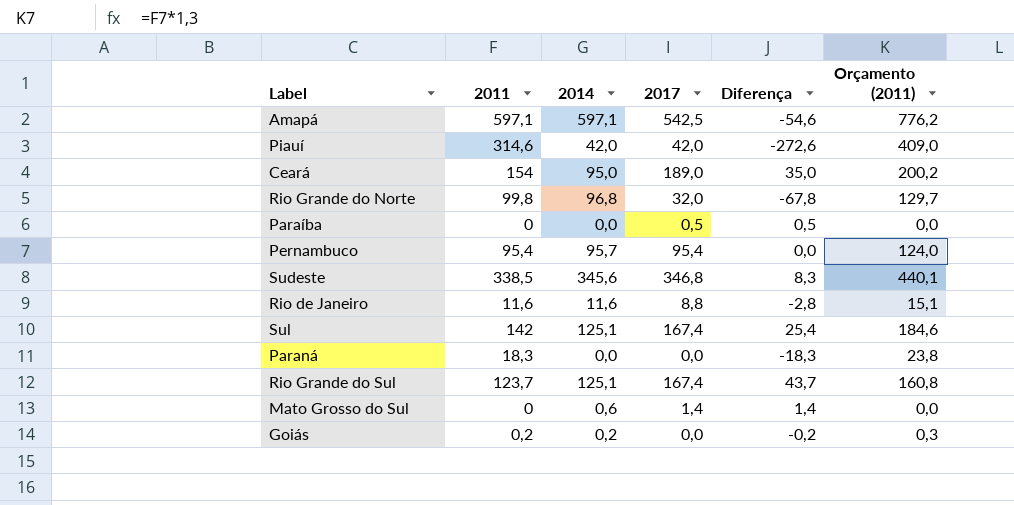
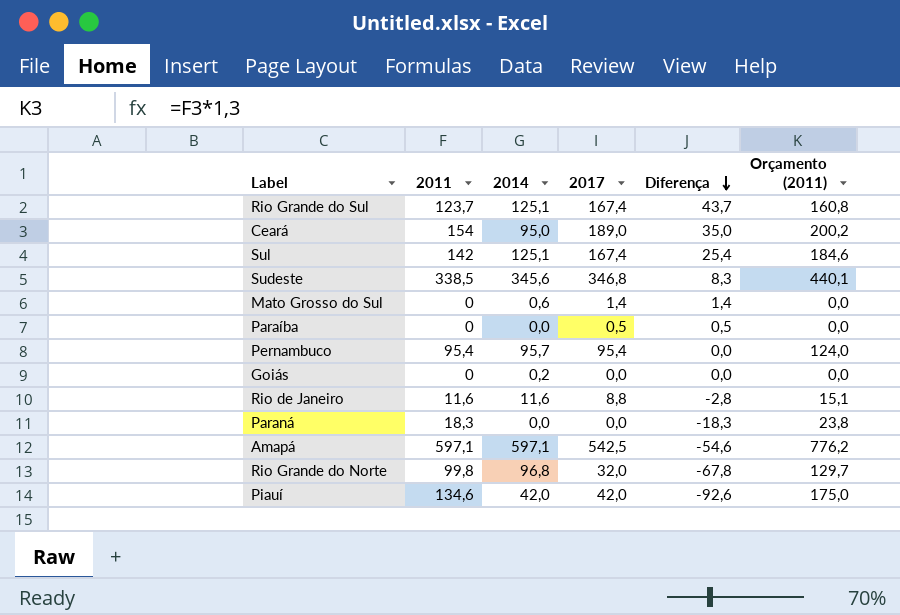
row order: none -> Diferença descending
Goiás | 2011: 0,2 -> 0
Goiás | Diferença: -0,2 -> 0,0
Goiás | Orçamento (2011): 0,3 -> 0,0
Piauí | 2011: 314,6 -> 134,6
Piauí | Diferença: -272,6 -> -92,6
Piauí | Orçamento (2011): 409,0 -> 175,0

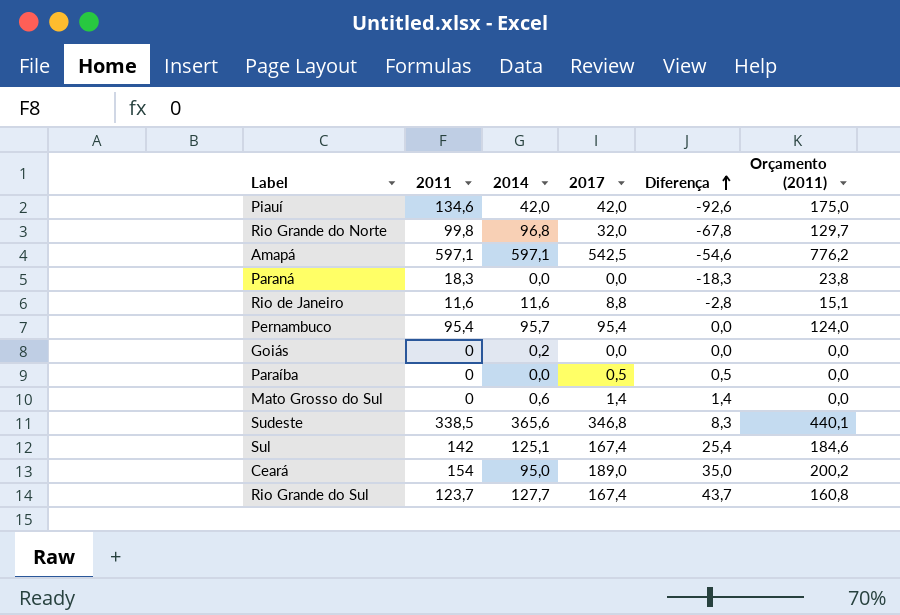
row order: Diferença descending -> Diferença ascending
Sudeste | 2014: 345,6 -> 365,6
Rio Grande do Sul | 2014: 125,1 -> 127,7

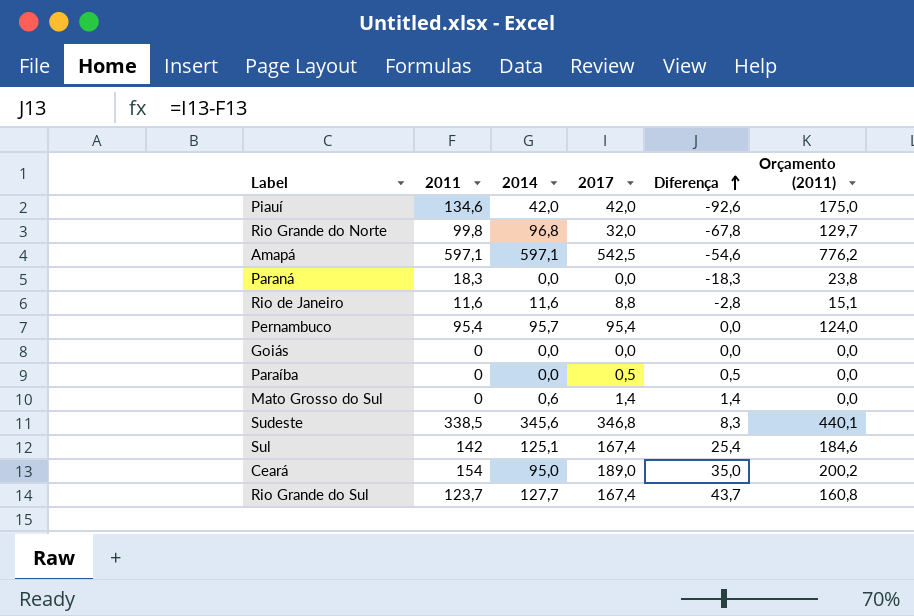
Goiás | 2014: 0,2 -> 0,0
Sudeste | 2014: 365,6 -> 345,6

